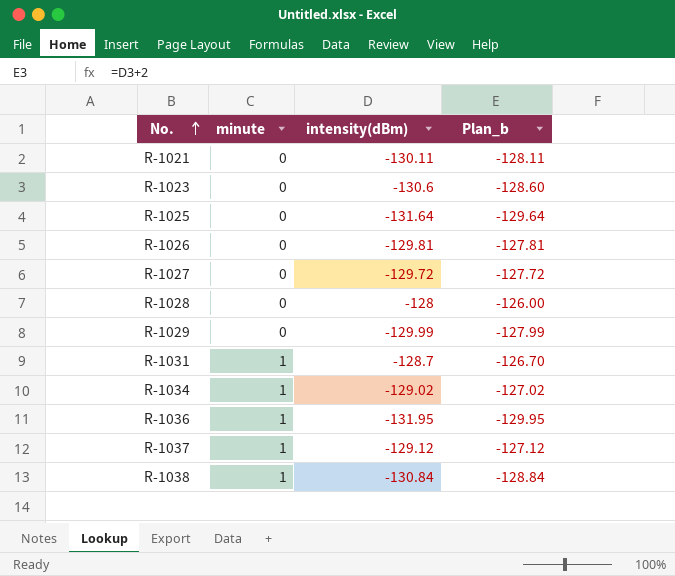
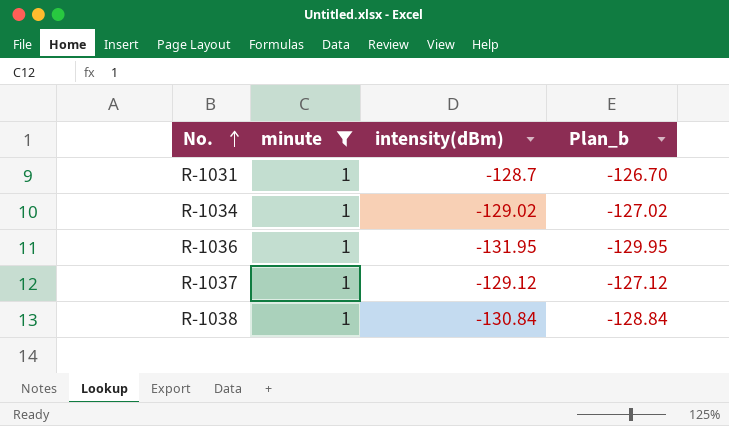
filter: none -> minute = 1

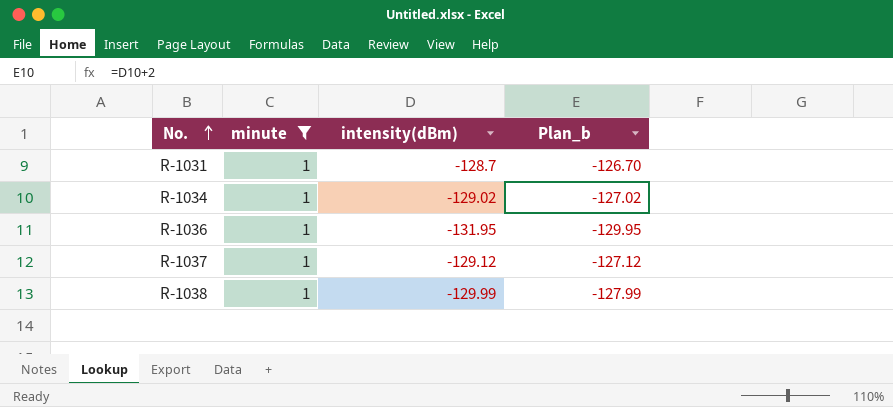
R-1038 | intensity(dBm): -130.84 -> -129.99
R-1038 | Plan_b: -128.84 -> -127.99

